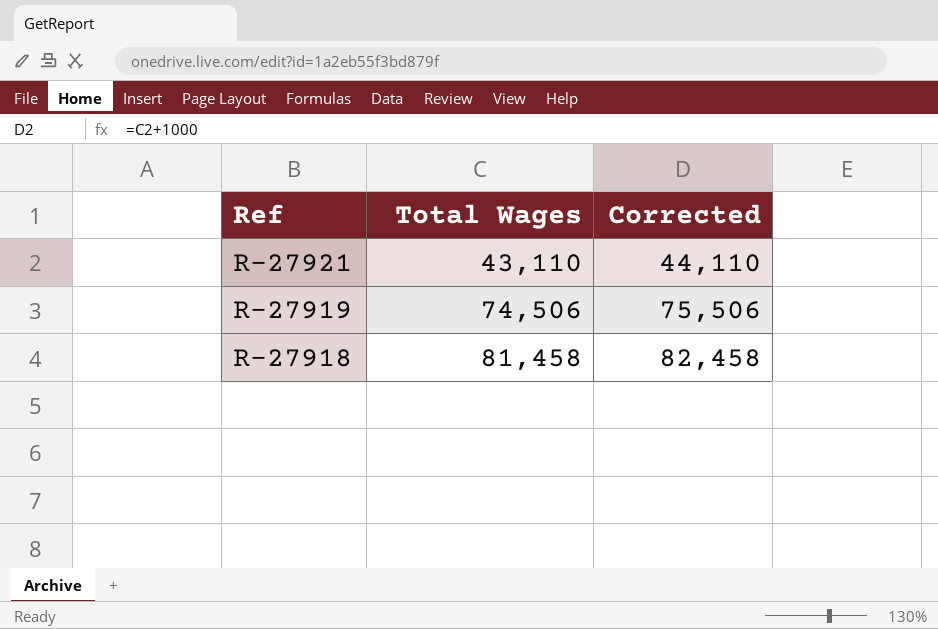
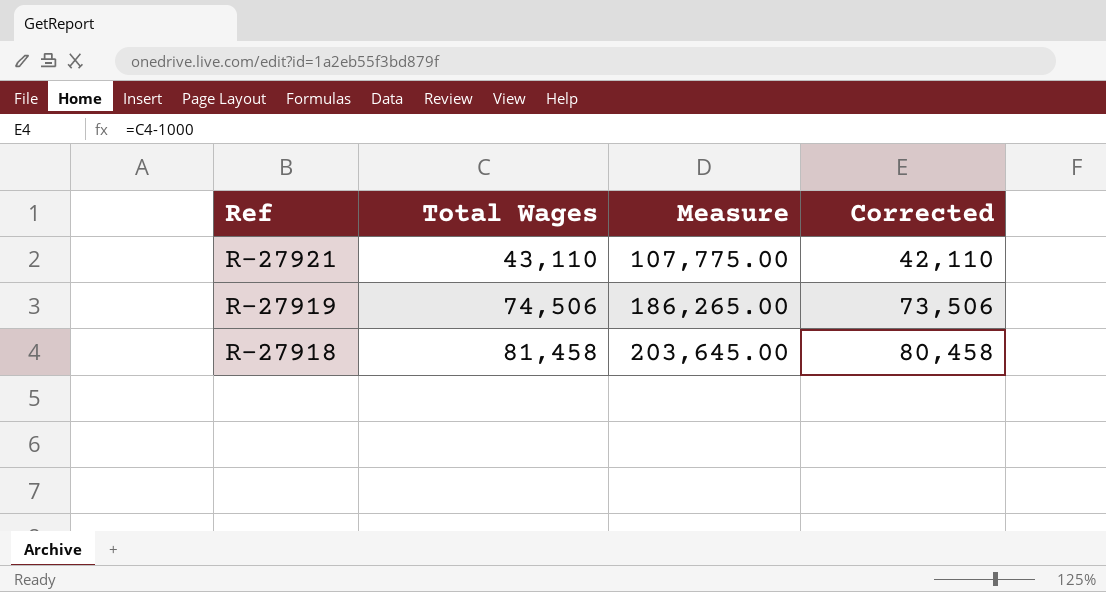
column Measure | formula: none -> [Total Wages] * 2.5
column Corrected | formula: [Total Wages] + 1000 -> [Total Wages] - 1000

